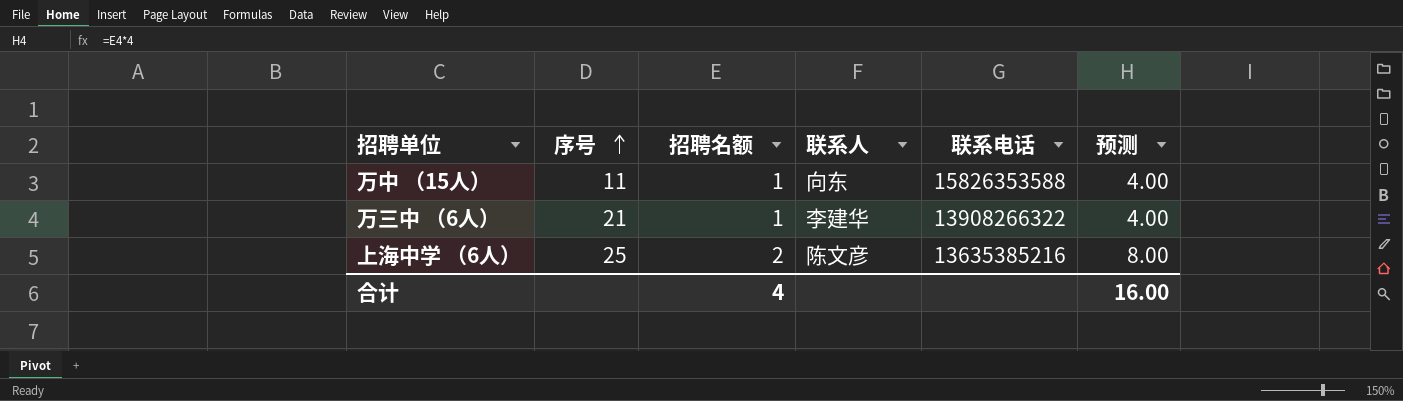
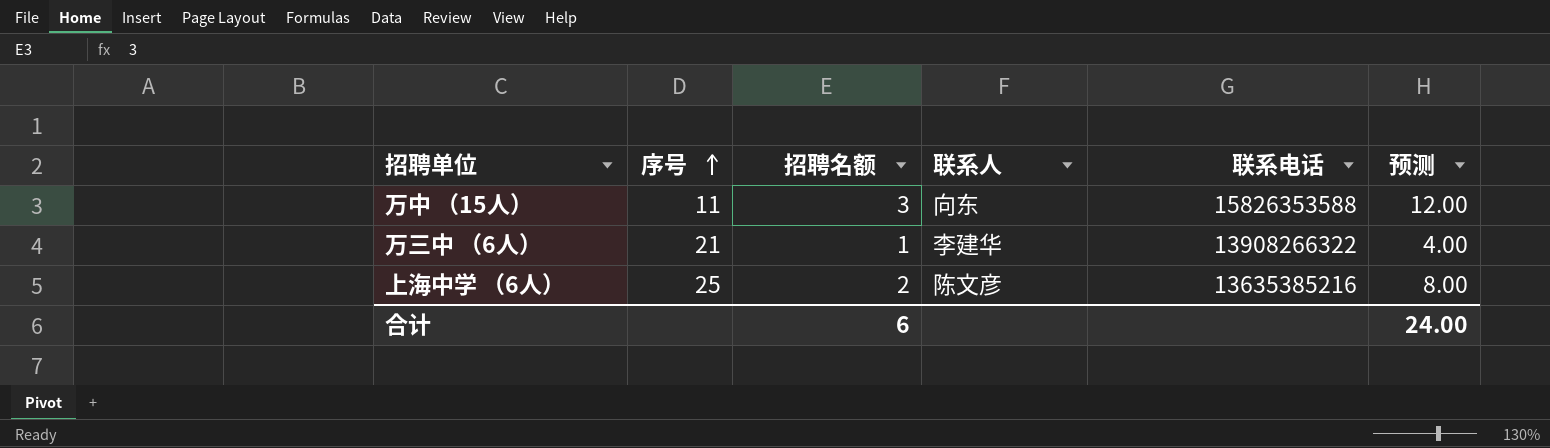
万中 （15人） | 招聘名额: 1 -> 3
万中 （15人） | 预测: 4.00 -> 12.00
合计 | 招聘名额: 4 -> 6
合计 | 预测: 16.00 -> 24.00

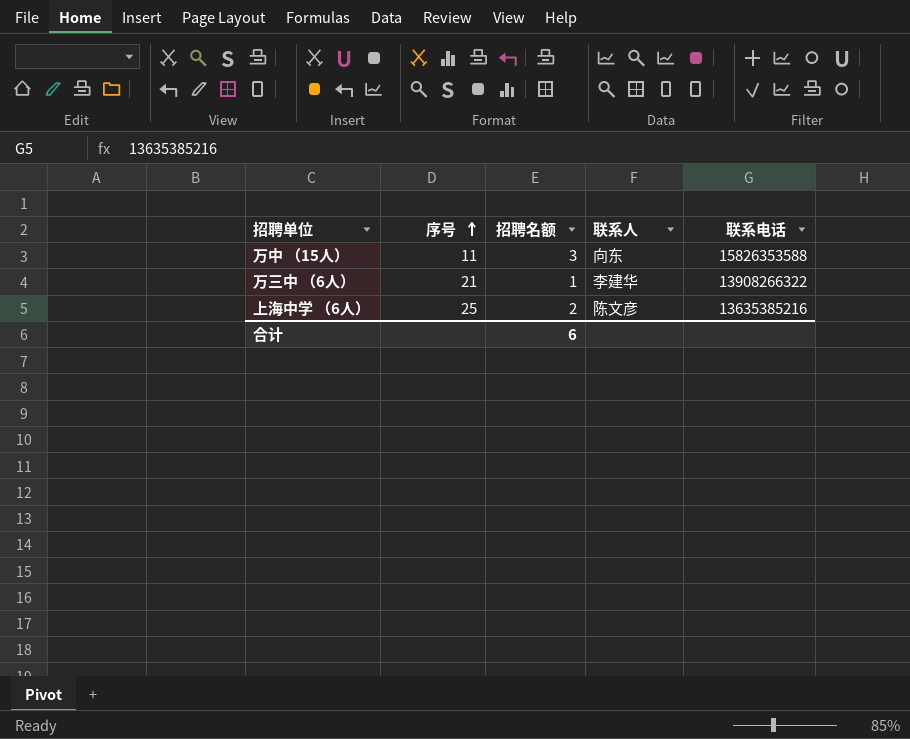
column 预测 | formula: [招聘名额] * 4 -> none

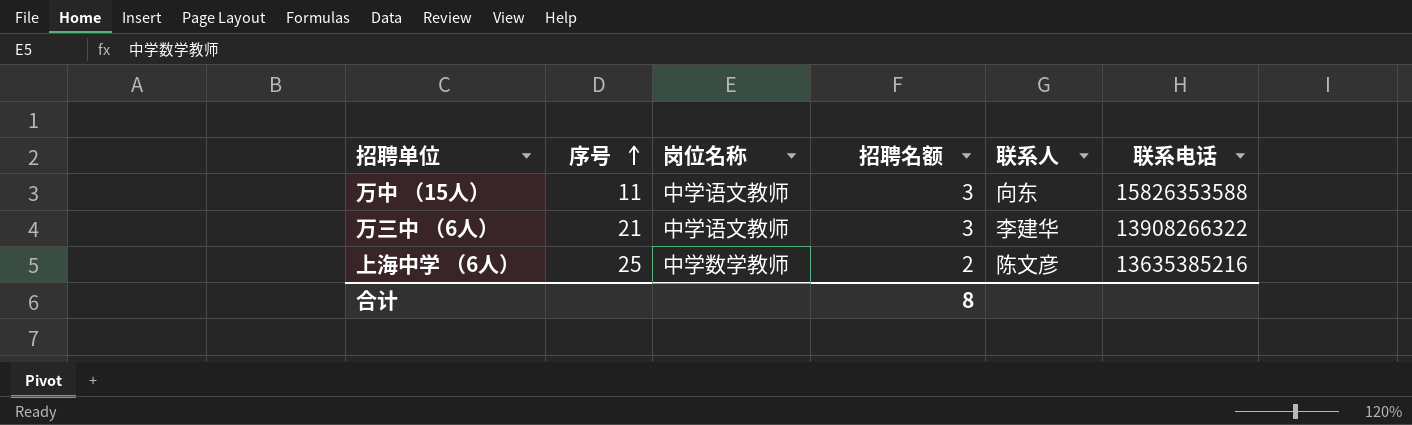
column 岗位名称 | position: none -> 3
万三中 （6人） | 招聘名额: 1 -> 3
合计 | 招聘名额: 6 -> 8

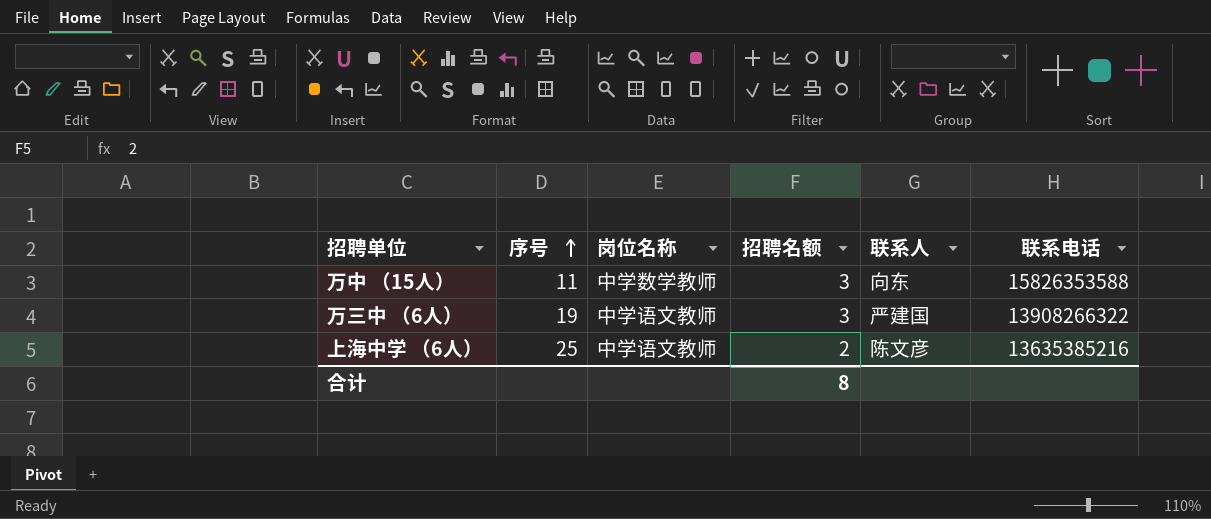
万中 （15人） | 岗位名称: 中学语文教师 -> 中学数学教师
万三中 （6人） | 序号: 21 -> 19
万三中 （6人） | 联系人: 李建华 -> 严建国
上海中学 （6人） | 岗位名称: 中学数学教师 -> 中学语文教师

